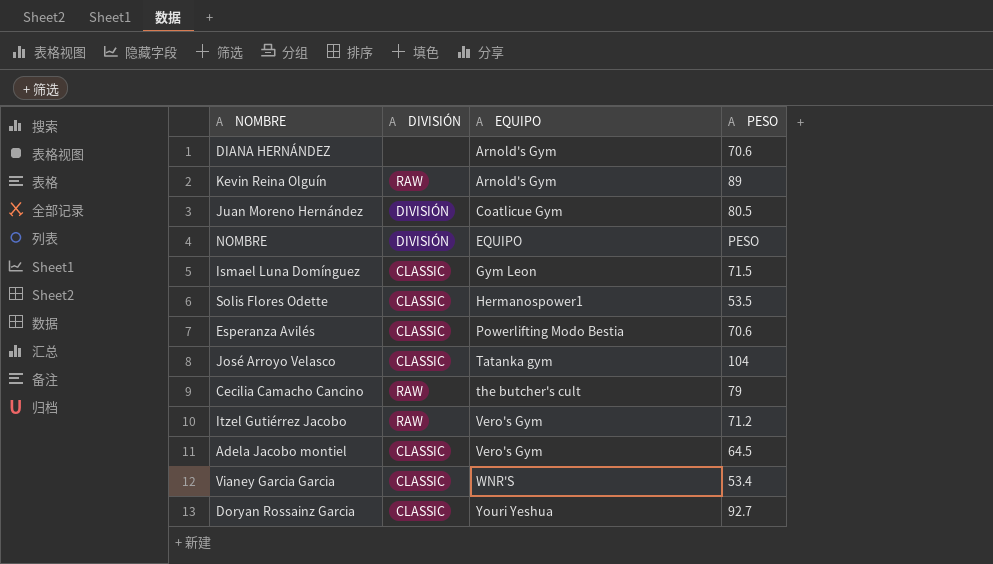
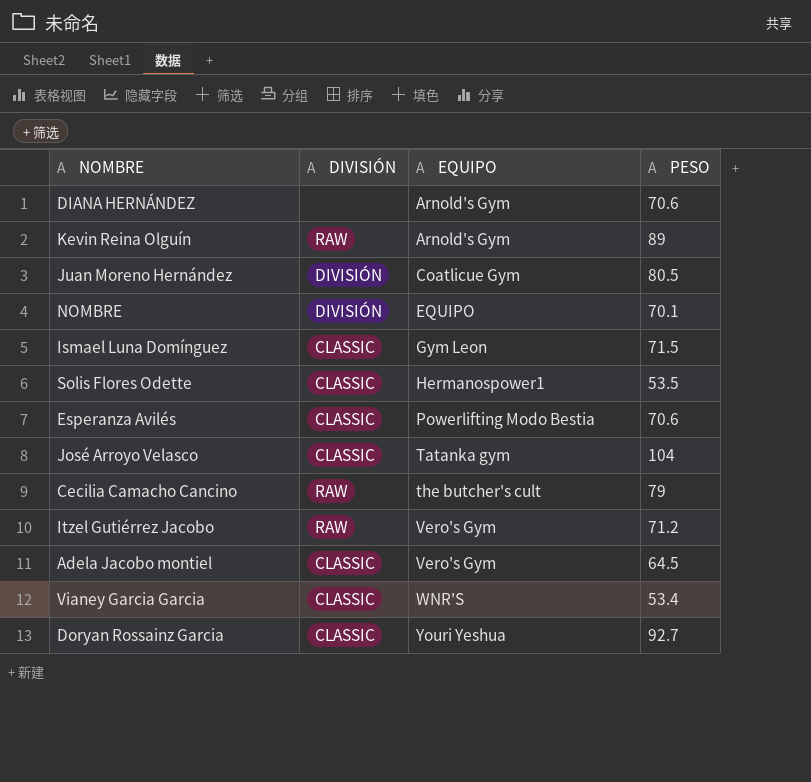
NOMBRE | PESO: PESO -> 70.1

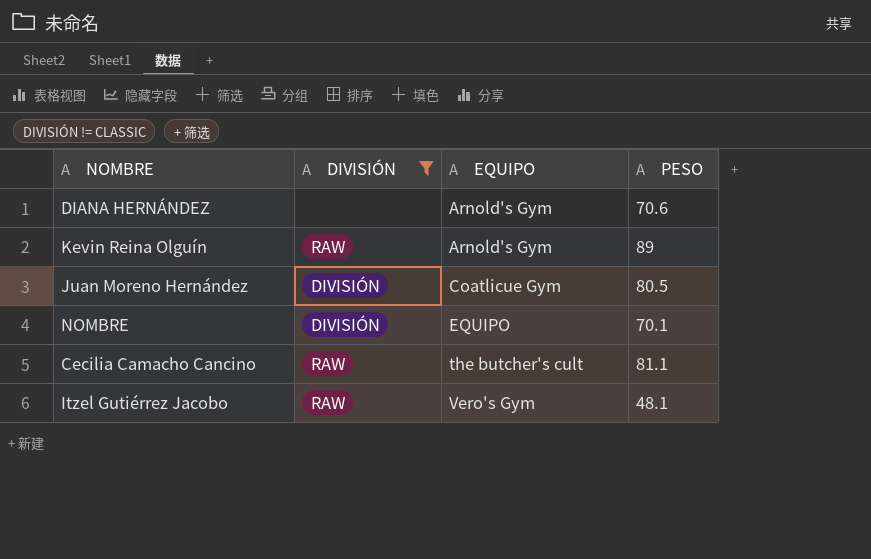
filter: none -> DIVISIÓN != CLASSIC
Cecilia Camacho Cancino | PESO: 79 -> 81.1
Itzel Gutiérrez Jacobo | PESO: 71.2 -> 48.1

